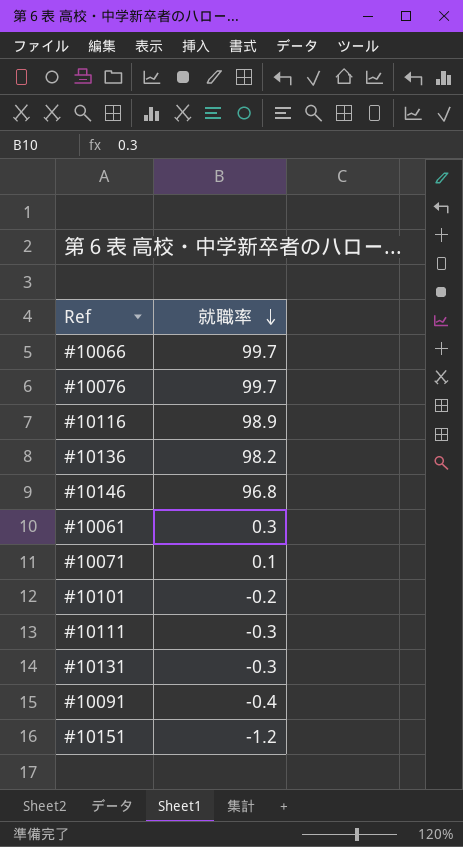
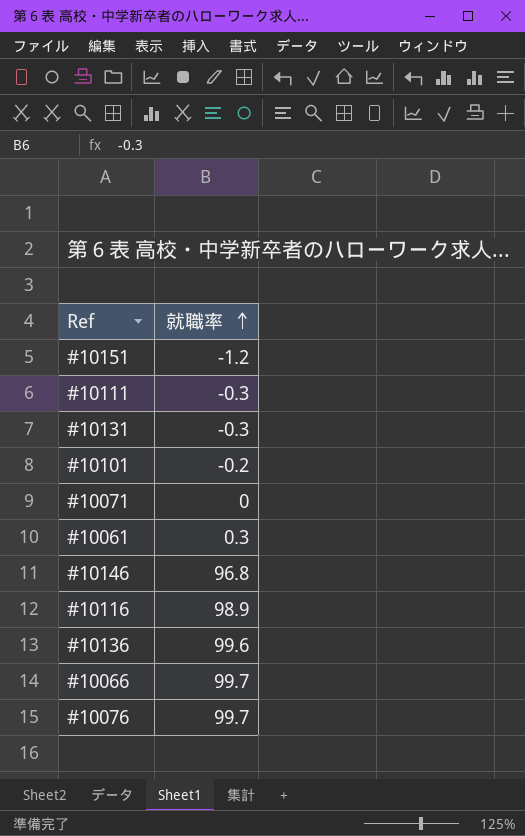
row order: 就職率 descending -> 就職率 ascending
row #10091: -0.4 -> none
#10071 | 就職率: 0.1 -> 0
#10136 | 就職率: 98.2 -> 99.6

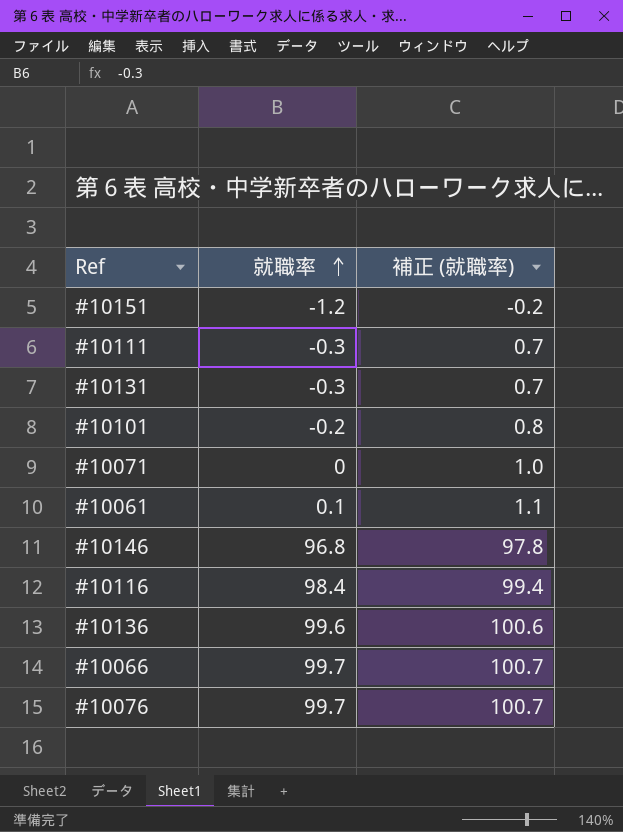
column 補正 (就職率) | formula: none -> [就職率] + 1
#10061 | 就職率: 0.3 -> 0.1
#10116 | 就職率: 98.9 -> 98.4

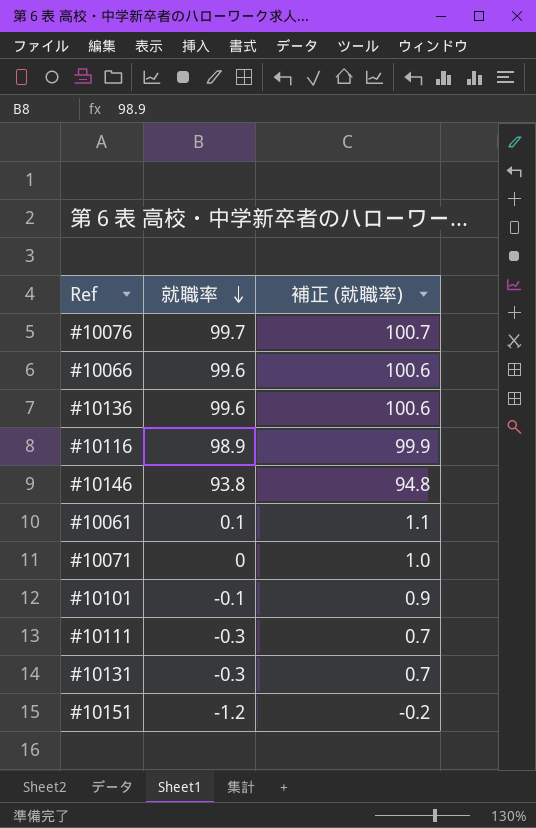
row order: 就職率 ascending -> 就職率 descending
#10066 | 就職率: 99.7 -> 99.6
#10066 | 補正 (就職率): 100.7 -> 100.6
#10116 | 就職率: 98.4 -> 98.9
#10116 | 補正 (就職率): 99.4 -> 99.9
#10146 | 就職率: 96.8 -> 93.8
#10146 | 補正 (就職率): 97.8 -> 94.8
#10101 | 就職率: -0.2 -> -0.1
#10101 | 補正 (就職率): 0.8 -> 0.9

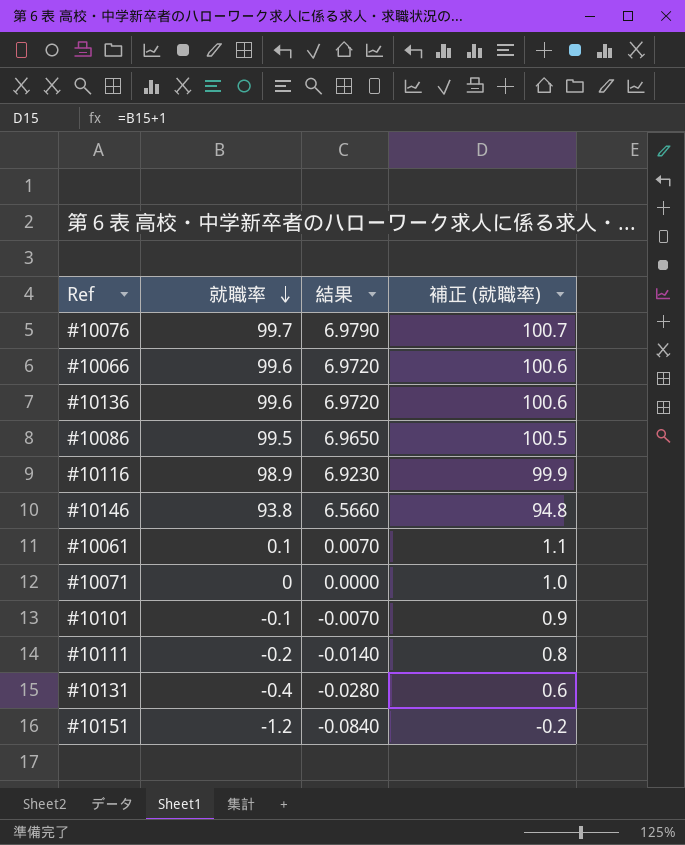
column 結果 | formula: none -> [就職率] * 0.07
row #10086: none -> 99.5 | 6.9650 | 100.5
#10111 | 就職率: -0.3 -> -0.2
#10111 | 補正 (就職率): 0.7 -> 0.8
#10131 | 就職率: -0.3 -> -0.4
#10131 | 補正 (就職率): 0.7 -> 0.6

